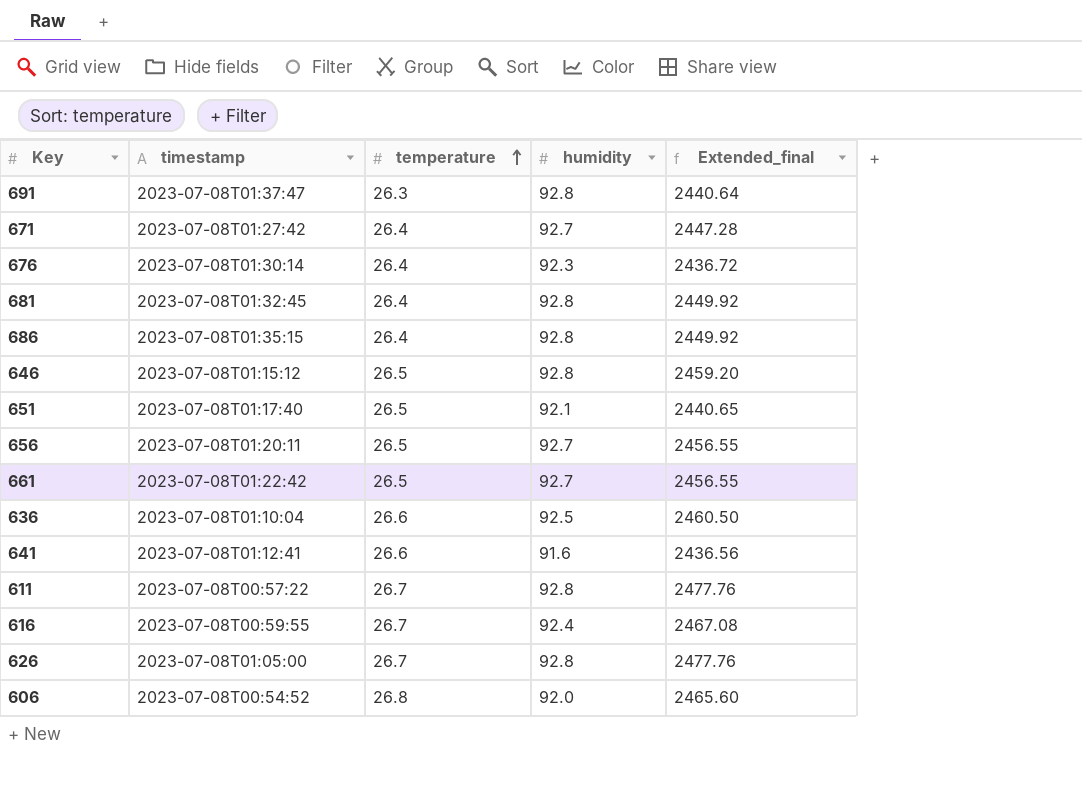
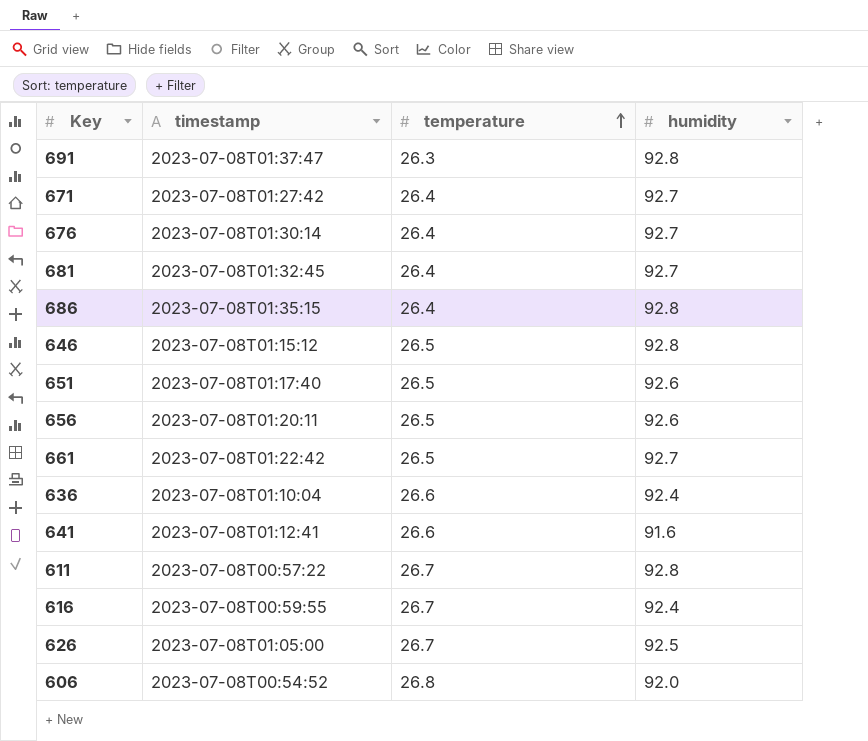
column Extended_final | formula: [temperature] * [humidity] -> none
676 | humidity: 92.3 -> 92.7
681 | humidity: 92.8 -> 92.7
651 | humidity: 92.1 -> 92.6
656 | humidity: 92.7 -> 92.6
636 | humidity: 92.5 -> 92.4
626 | humidity: 92.8 -> 92.5

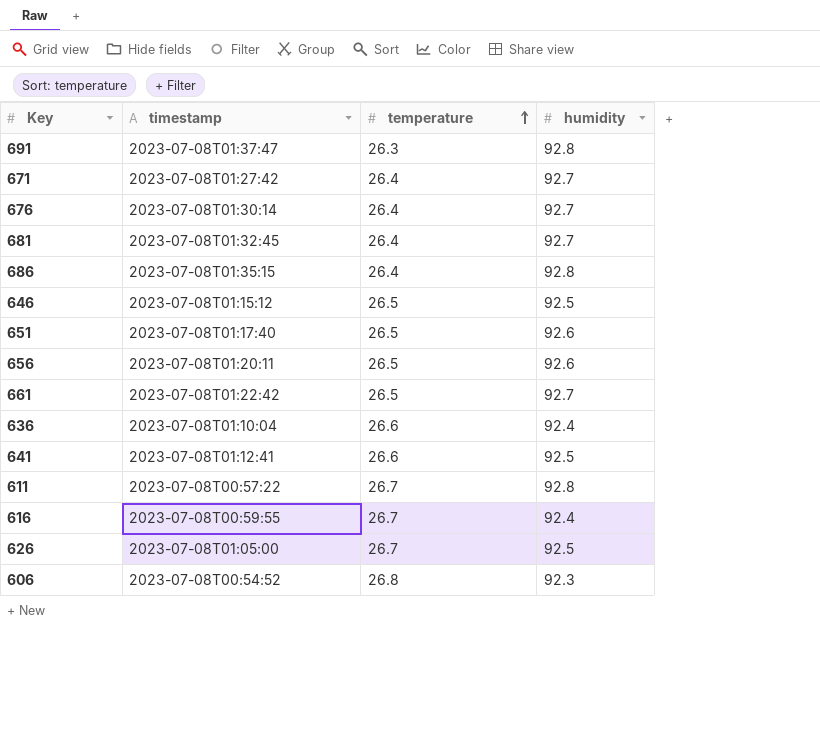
646 | humidity: 92.8 -> 92.5
641 | humidity: 91.6 -> 92.5
606 | humidity: 92.0 -> 92.3

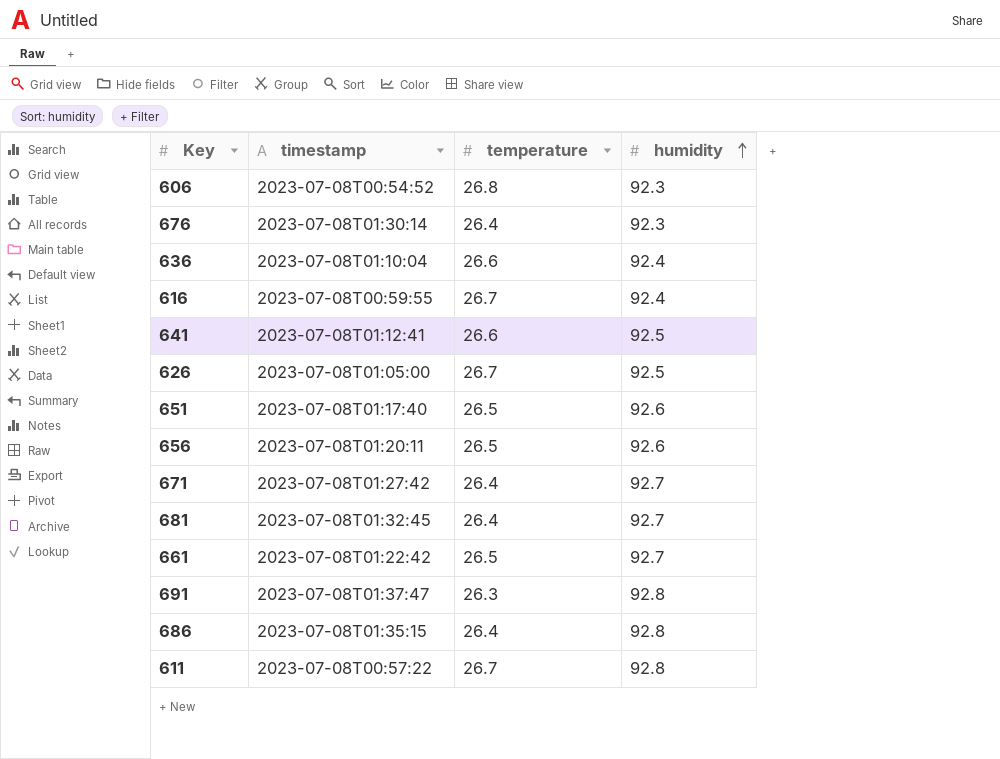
row order: temperature ascending -> humidity ascending
row 646: 2023-07-08T01:15:12 | 26.5 | 92.5 -> none
676 | humidity: 92.7 -> 92.3

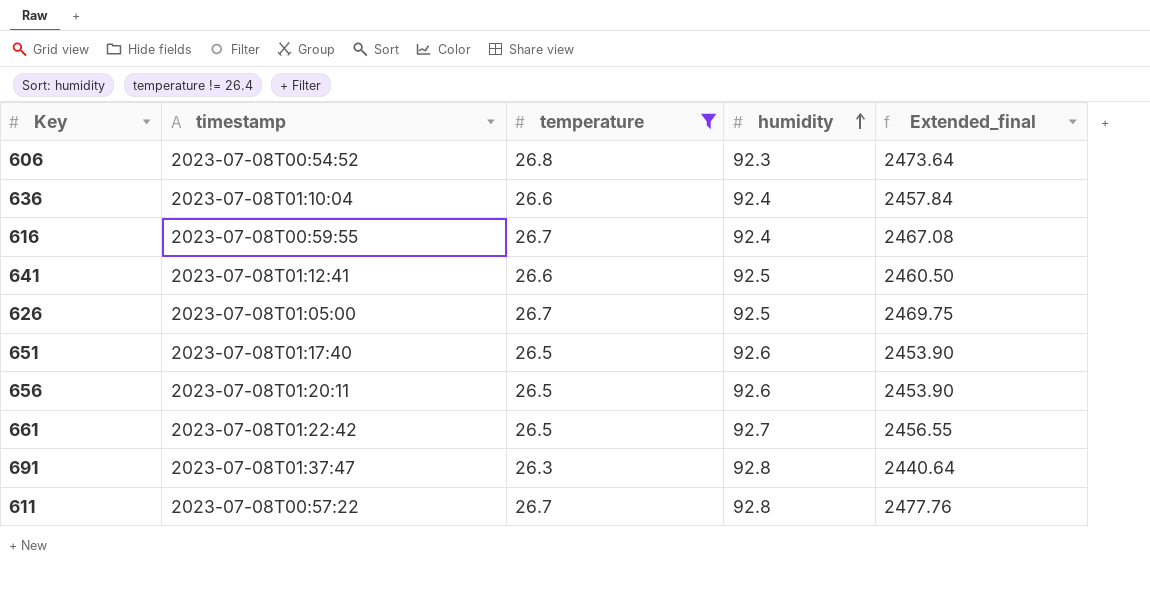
filter: none -> temperature != 26.4
column Extended_final | formula: none -> [temperature] * [humidity]

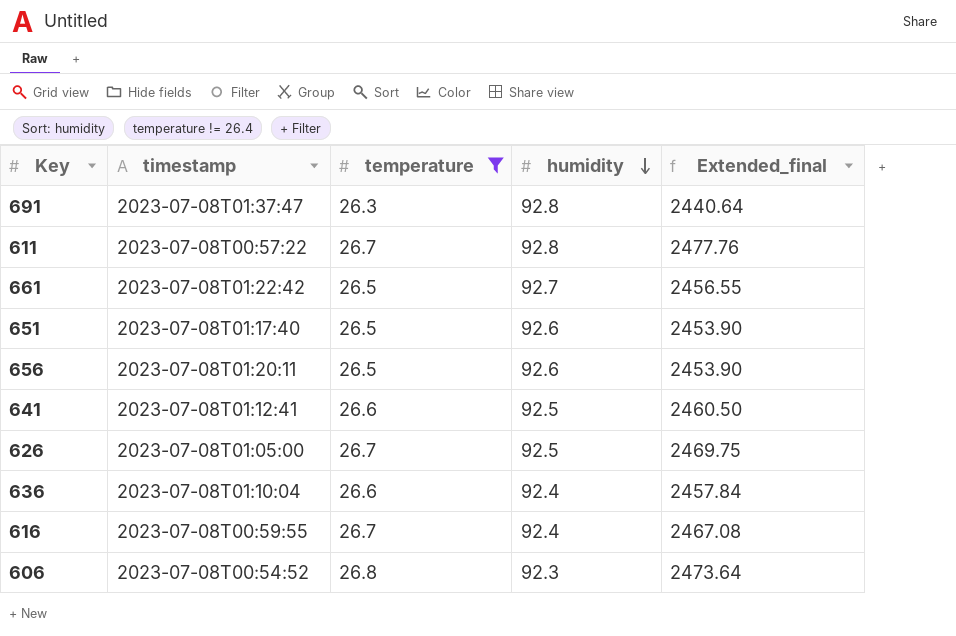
row order: humidity ascending -> humidity descending

